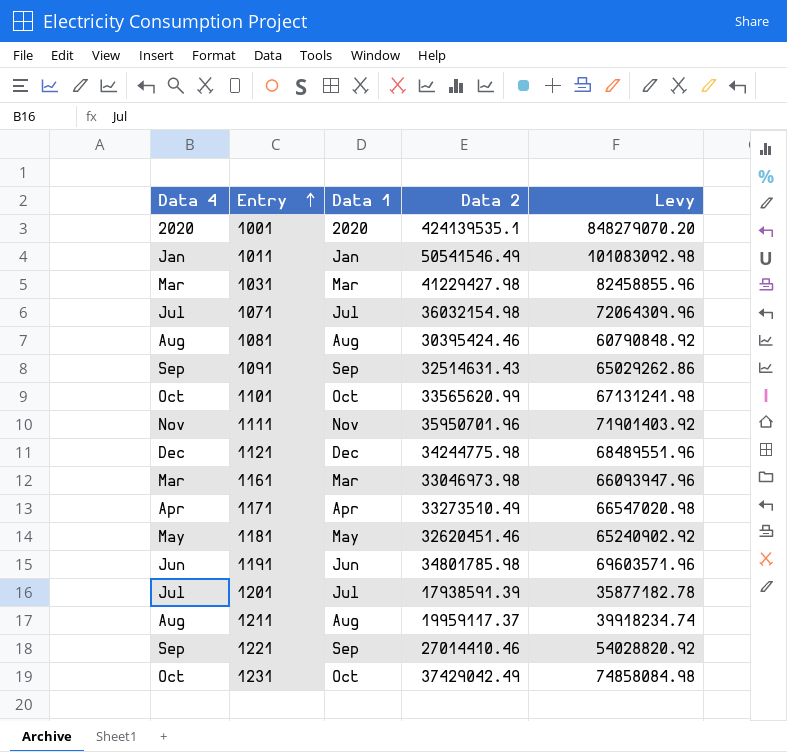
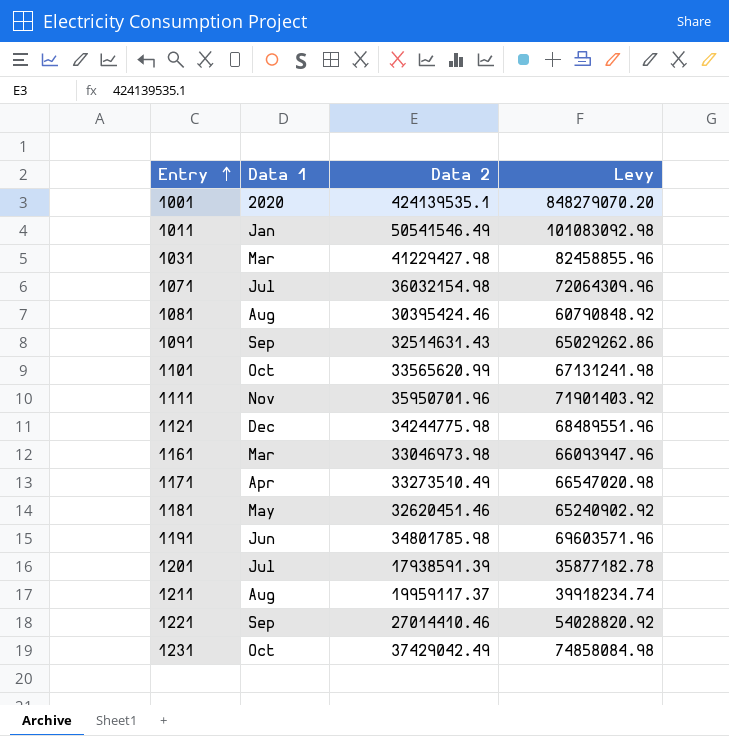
column Data 4 | position: 1 -> none

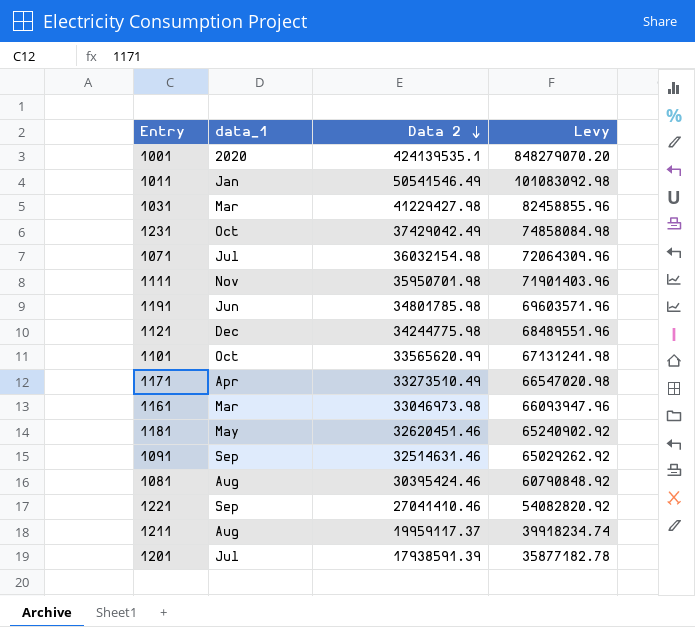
row order: Entry ascending -> Data 2 descending
column name: Data 1 -> data_1
1111 | Data 2: 35950701.96 -> 35950701.98
1111 | Levy: 71901403.92 -> 71901403.96
1091 | Data 2: 32514631.43 -> 32514631.46
1091 | Levy: 65029262.86 -> 65029262.92
1221 | Data 2: 27014410.46 -> 27041410.46
1221 | Levy: 54028820.92 -> 54082820.92

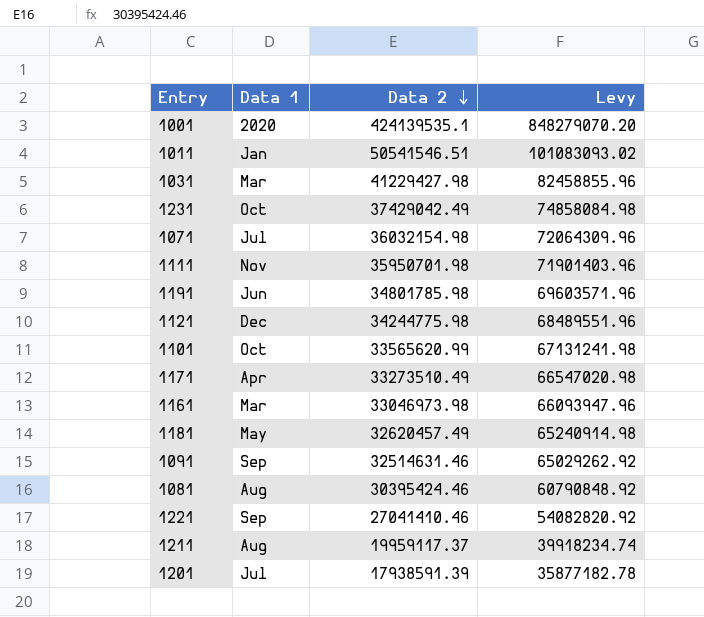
column name: data_1 -> Data 1
1011 | Data 2: 50541546.49 -> 50541546.51
1011 | Levy: 101083092.98 -> 101083093.02
1181 | Data 2: 32620451.46 -> 32620457.49
1181 | Levy: 65240902.92 -> 65240914.98

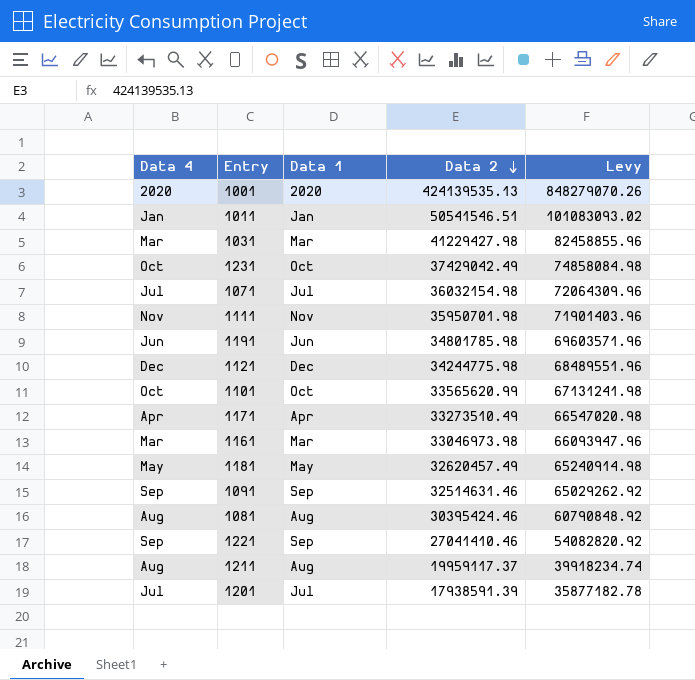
column Data 4 | position: none -> 1
1001 | Data 2: 424139535.1 -> 424139535.13
1001 | Levy: 848279070.20 -> 848279070.26

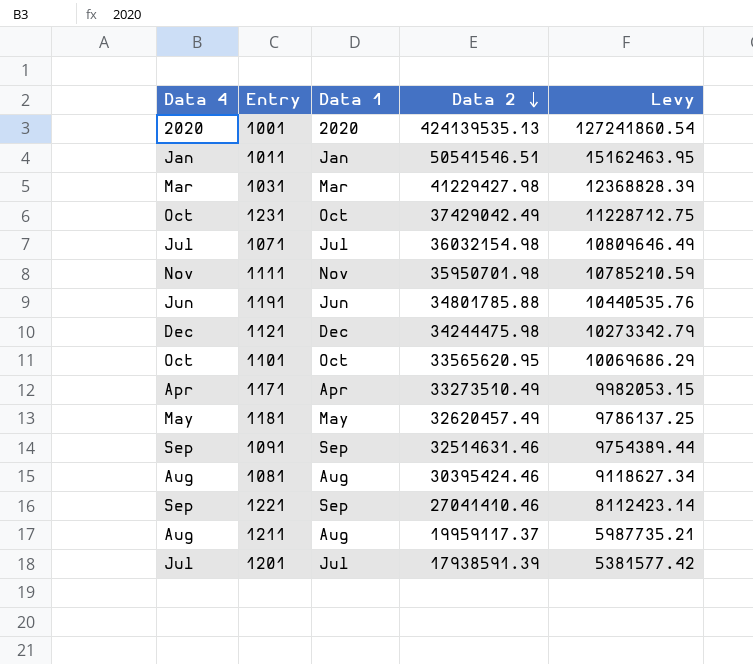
column Levy | formula: [Data 2] * 2 -> [Data 2] * 0.3
row 1161: Mar | Mar | 33046973.98 | 66093947.96 -> none
1191 | Data 2: 34801785.98 -> 34801785.88
1121 | Data 2: 34244775.98 -> 34244475.98
1101 | Data 2: 33565620.99 -> 33565620.95

